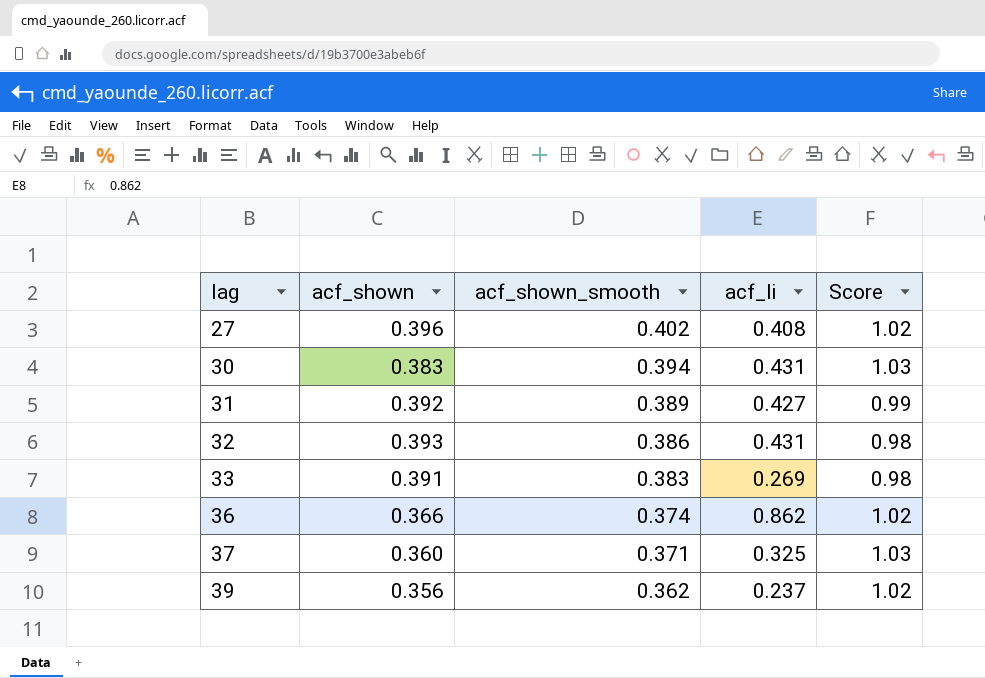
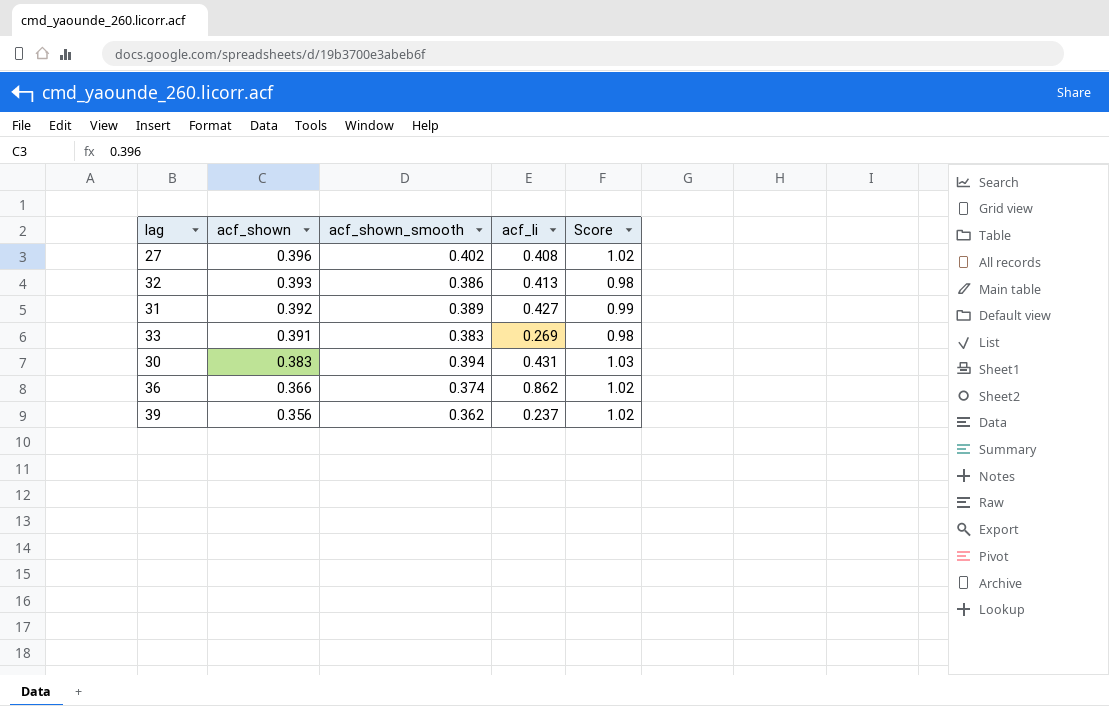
row order: lag ascending -> acf_shown descending
row 37: 0.360 | 0.371 | 0.325 | 1.03 -> none
32 | acf_li: 0.431 -> 0.413

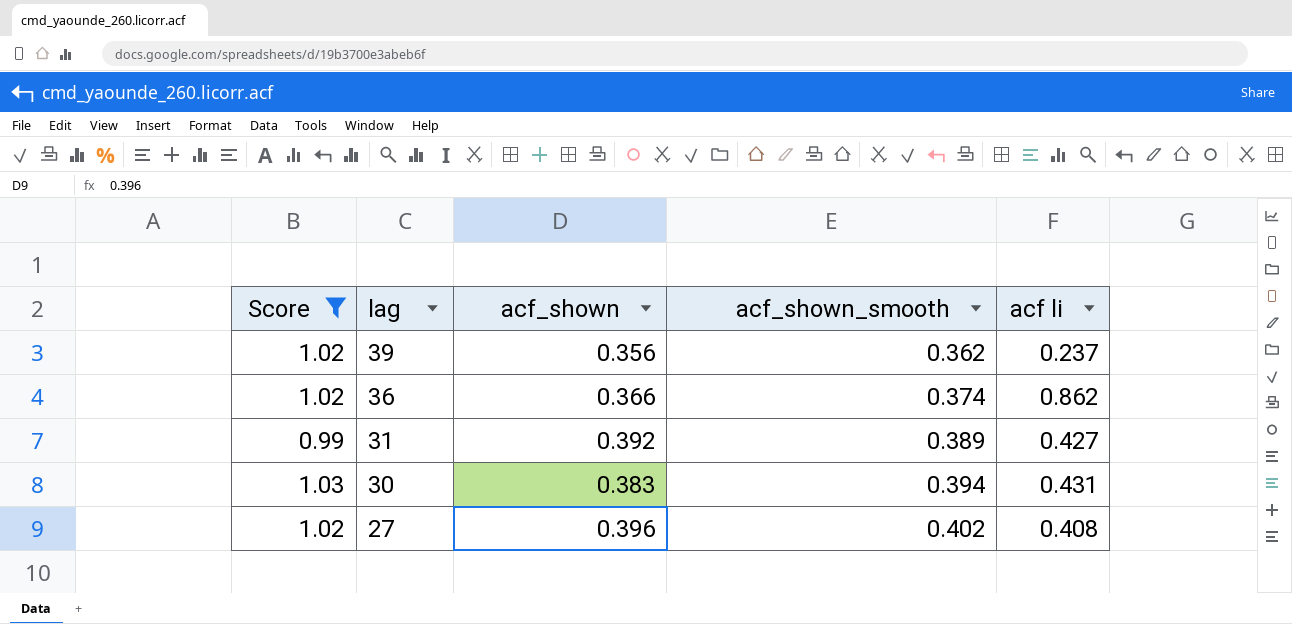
filter: none -> Score != 0.98
row order: acf_shown descending -> lag descending
column Score | position: 5 -> 1
column name: acf_li -> acf li

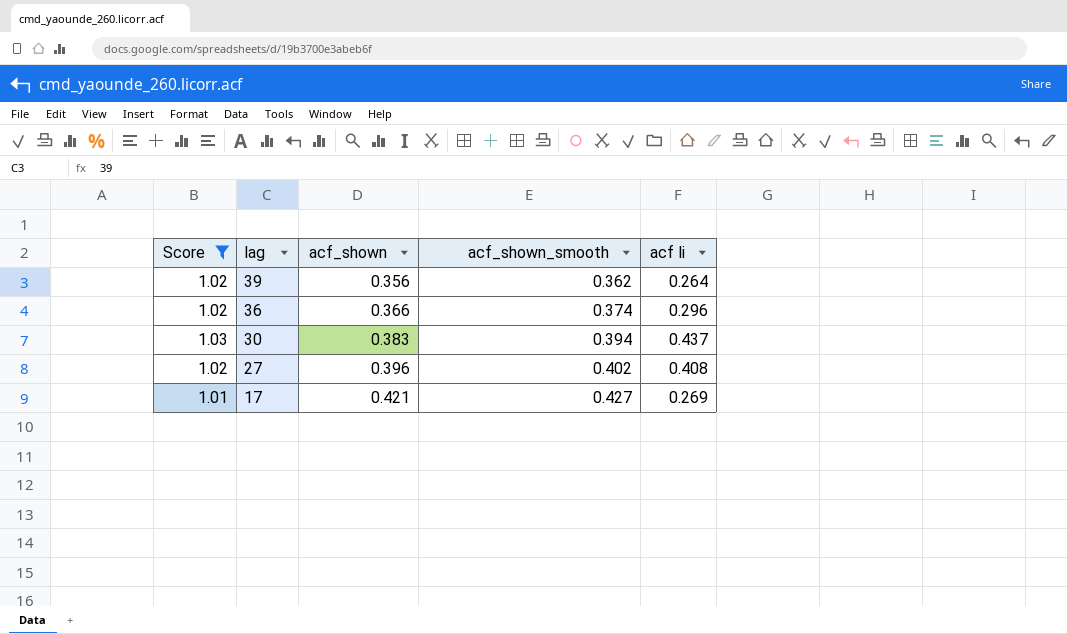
row 31: 0.99 | 0.392 | 0.389 | 0.427 -> none
39 | acf li: 0.237 -> 0.264
36 | acf li: 0.862 -> 0.296
30 | acf li: 0.431 -> 0.437
row 17: none -> 1.01 | 0.421 | 0.427 | 0.269

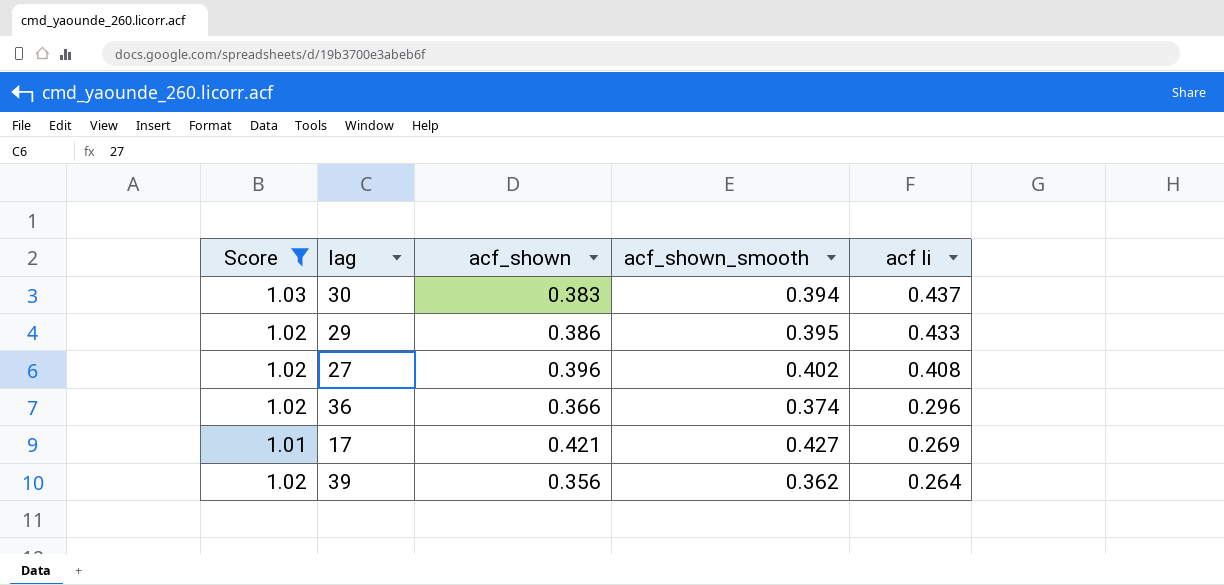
row order: lag descending -> acf li descending
row 29: none -> 1.02 | 0.386 | 0.395 | 0.433

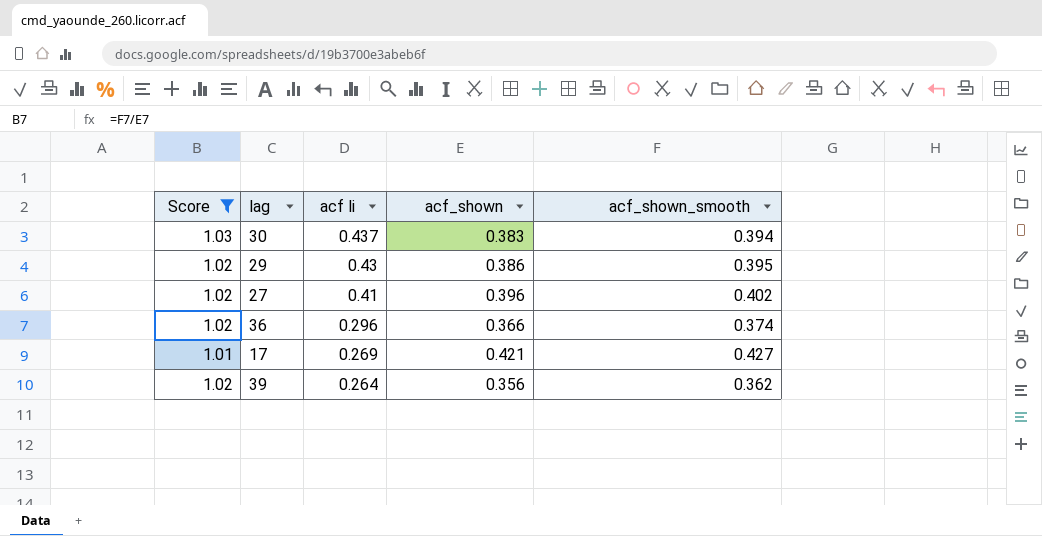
column acf li | position: 5 -> 3
29 | acf li: 0.433 -> 0.43
27 | acf li: 0.408 -> 0.41

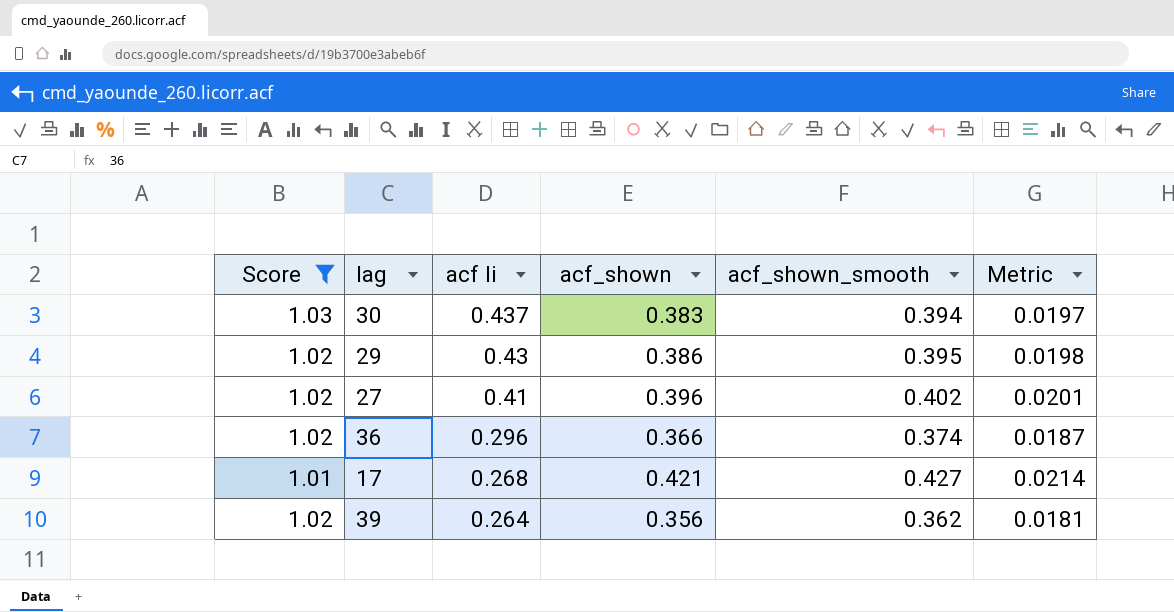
column Metric | formula: none -> [acf_shown_smooth] * 0.05
17 | acf li: 0.269 -> 0.268

